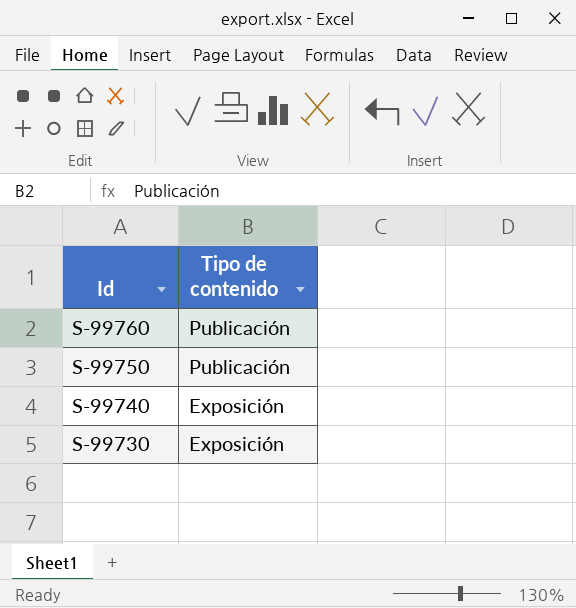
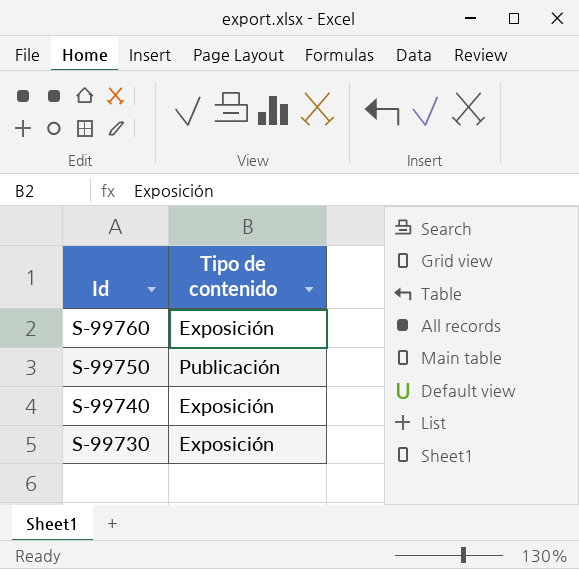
S-99760 | Tipo de contenido: Publicación -> Exposición

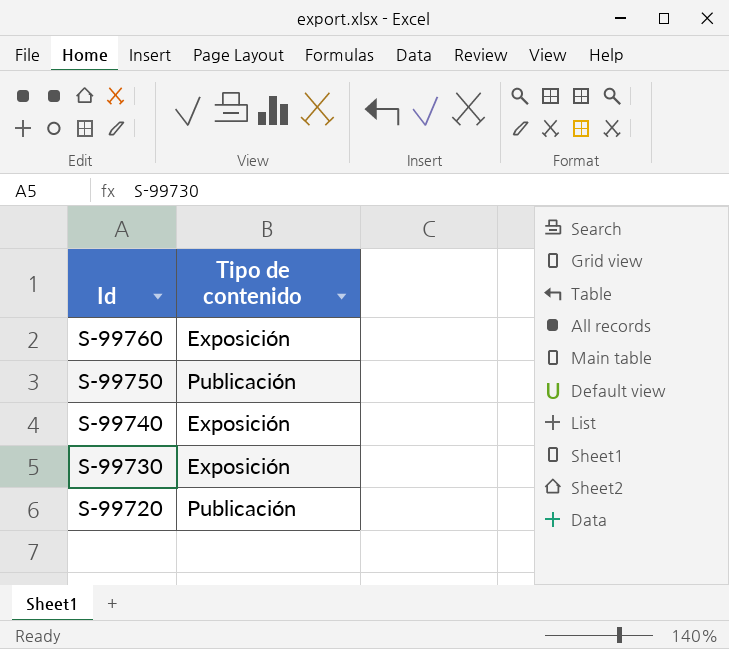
row S-99720: none -> Publicación

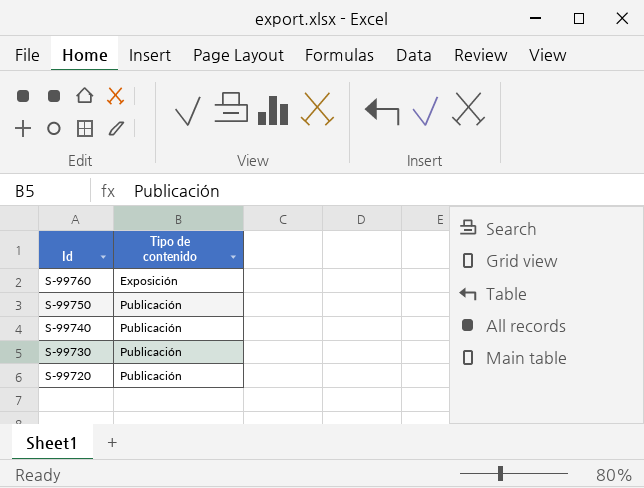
S-99740 | Tipo de contenido: Exposición -> Publicación
S-99730 | Tipo de contenido: Exposición -> Publicación

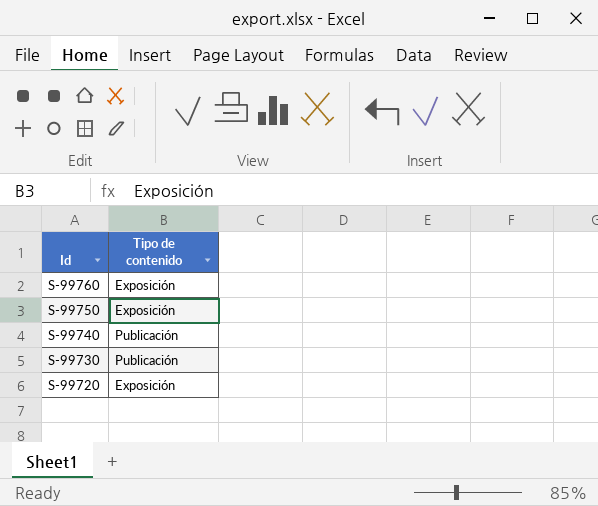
S-99750 | Tipo de contenido: Publicación -> Exposición
S-99720 | Tipo de contenido: Publicación -> Exposición

